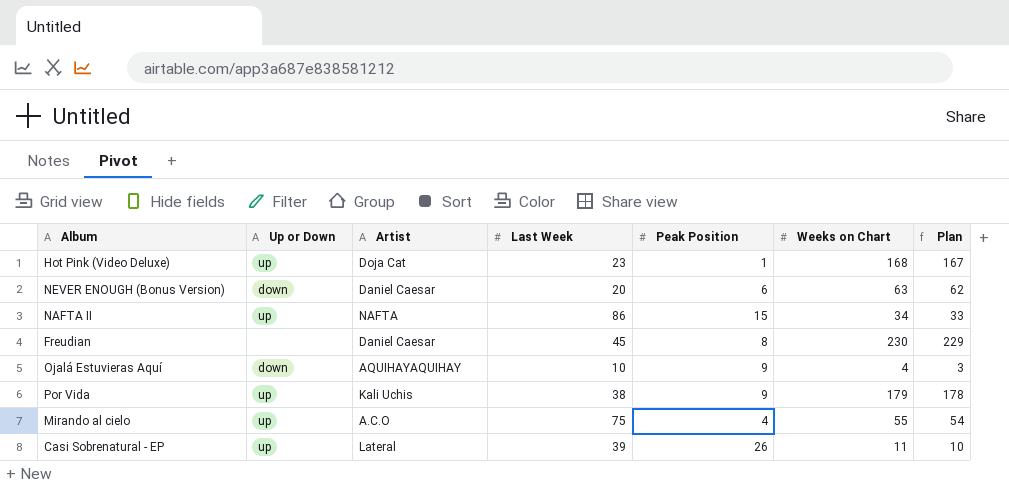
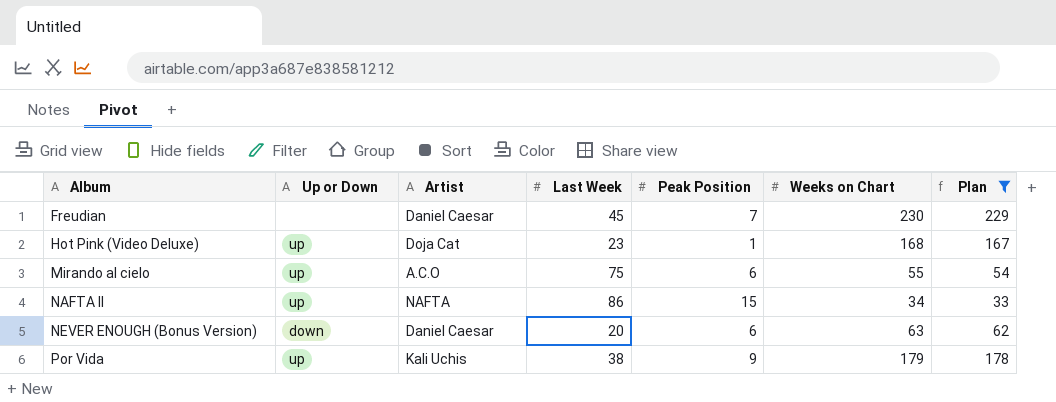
filter: none -> Plan >= 33
row order: none -> Album ascending
Freudian | Peak Position: 8 -> 7
Mirando al cielo | Peak Position: 4 -> 6

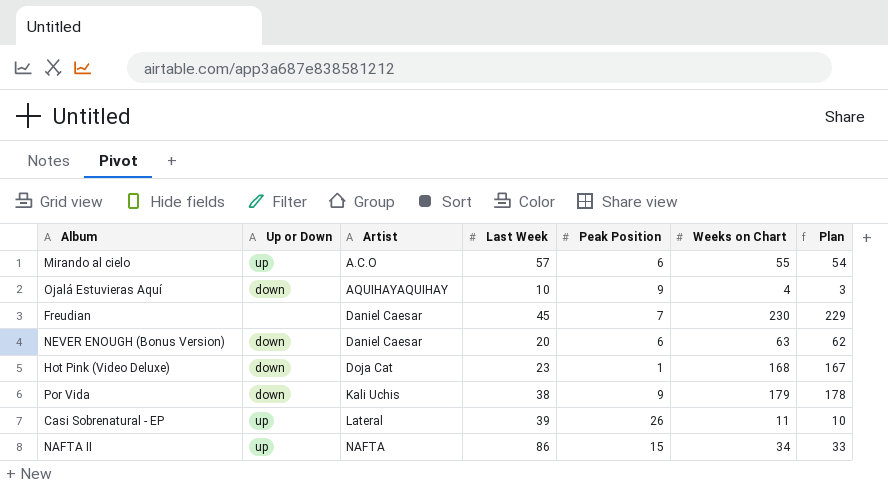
filter: Plan >= 33 -> none
row order: Album ascending -> Artist ascending
Mirando al cielo | Last Week: 75 -> 57
Hot Pink (Video Deluxe) | Up or Down: up -> down
Por Vida | Up or Down: up -> down

